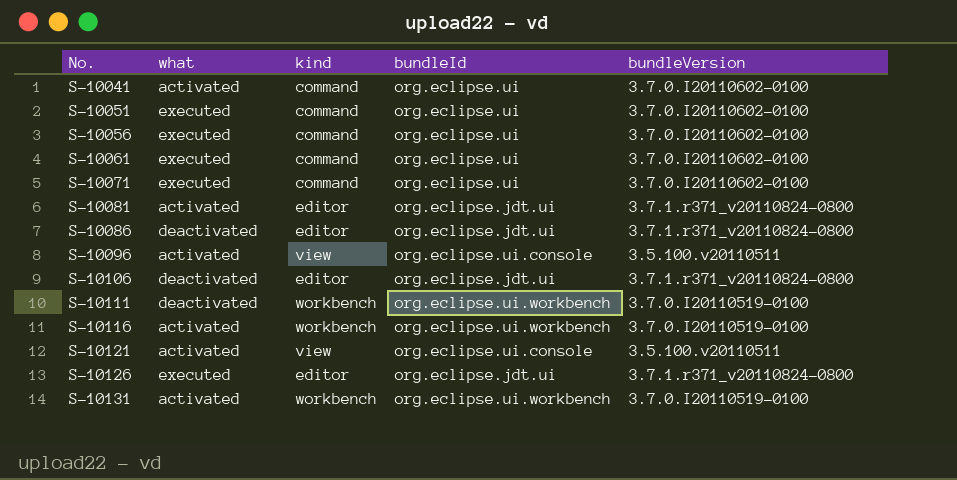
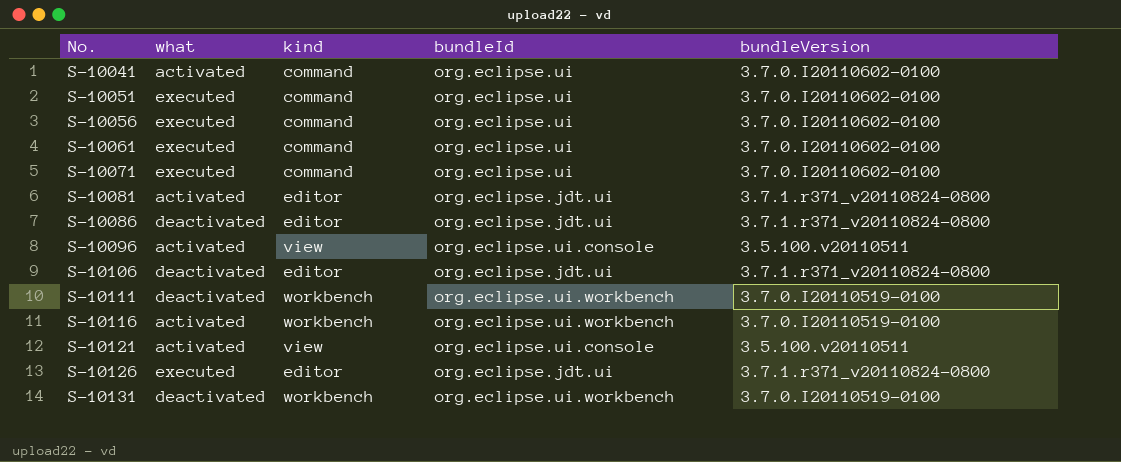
S-10131 | what: activated -> deactivated

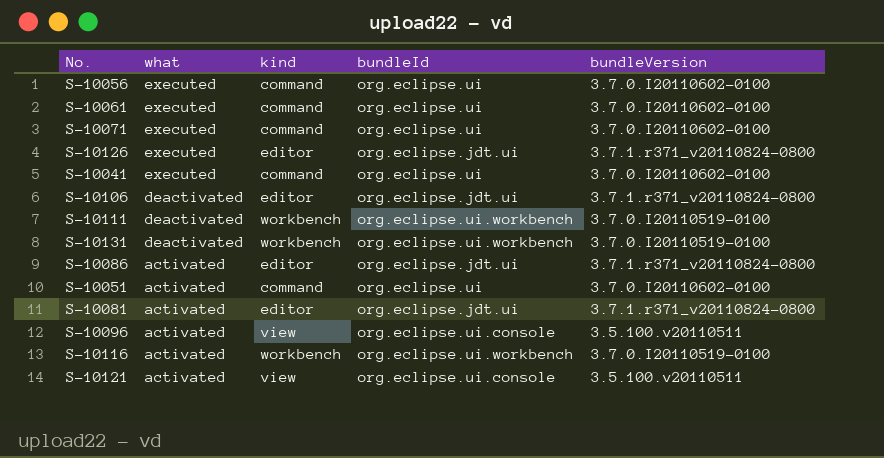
row order: No. ascending -> what descending
S-10041 | what: activated -> executed
S-10086 | what: deactivated -> activated
S-10051 | what: executed -> activated

